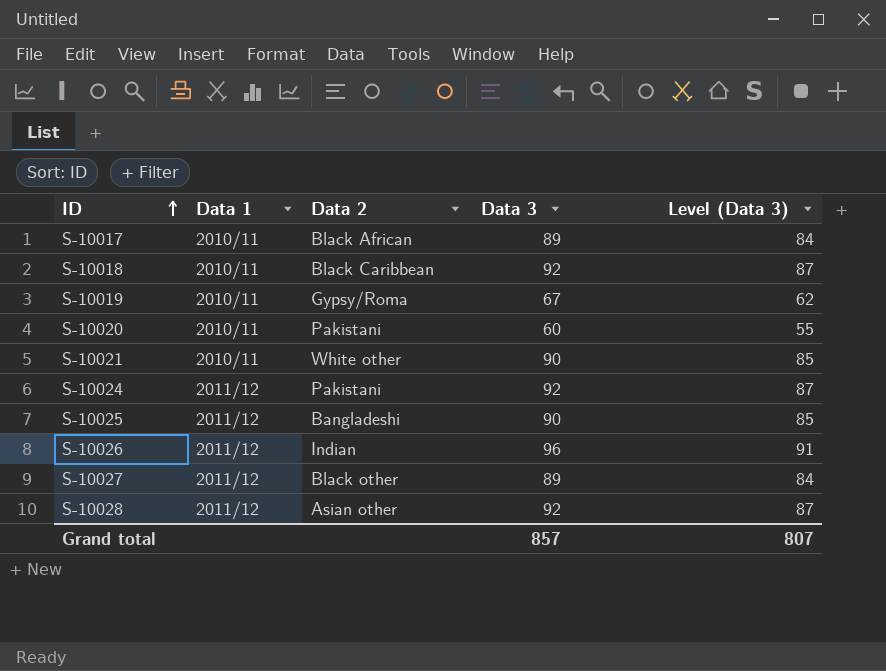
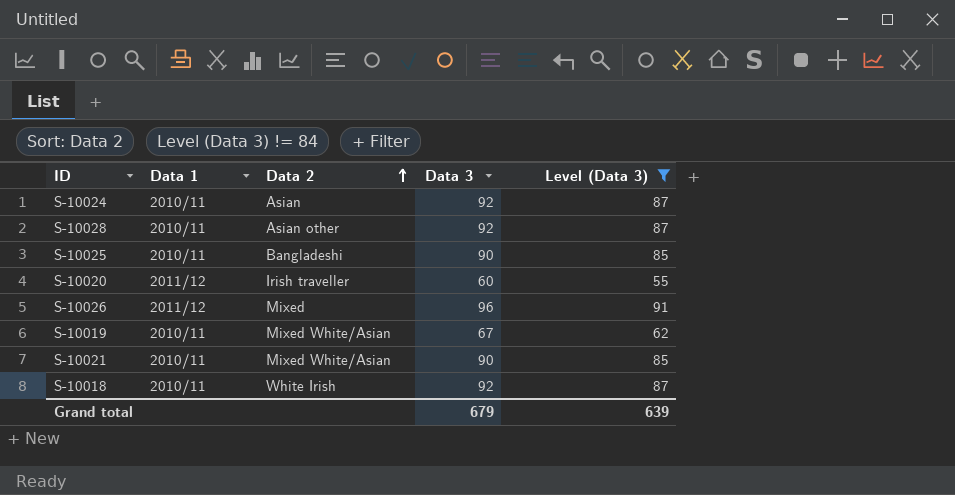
filter: none -> Level (Data 3) != 84
row order: ID ascending -> Data 2 ascending
S-10024 | Data 1: 2011/12 -> 2010/11
S-10024 | Data 2: Pakistani -> Asian
S-10028 | Data 1: 2011/12 -> 2010/11
S-10025 | Data 1: 2011/12 -> 2010/11
S-10020 | Data 1: 2010/11 -> 2011/12
S-10020 | Data 2: Pakistani -> Irish traveller
S-10026 | Data 2: Indian -> Mixed
S-10019 | Data 2: Gypsy/Roma -> Mixed White/Asian
S-10021 | Data 2: White other -> Mixed White/Asian
S-10018 | Data 2: Black Caribbean -> White Irish
Grand total | Data 3: 857 -> 679
Grand total | Level (Data 3): 807 -> 639

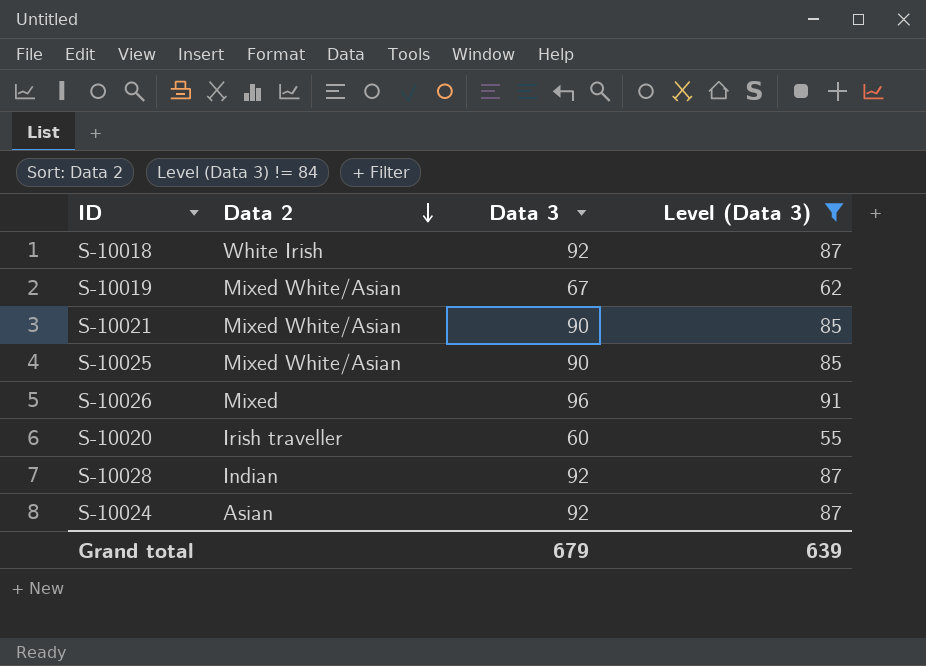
row order: Data 2 ascending -> Data 2 descending
column Data 1 | position: 2 -> none
S-10025 | Data 2: Bangladeshi -> Mixed White/Asian
S-10028 | Data 2: Asian other -> Indian

